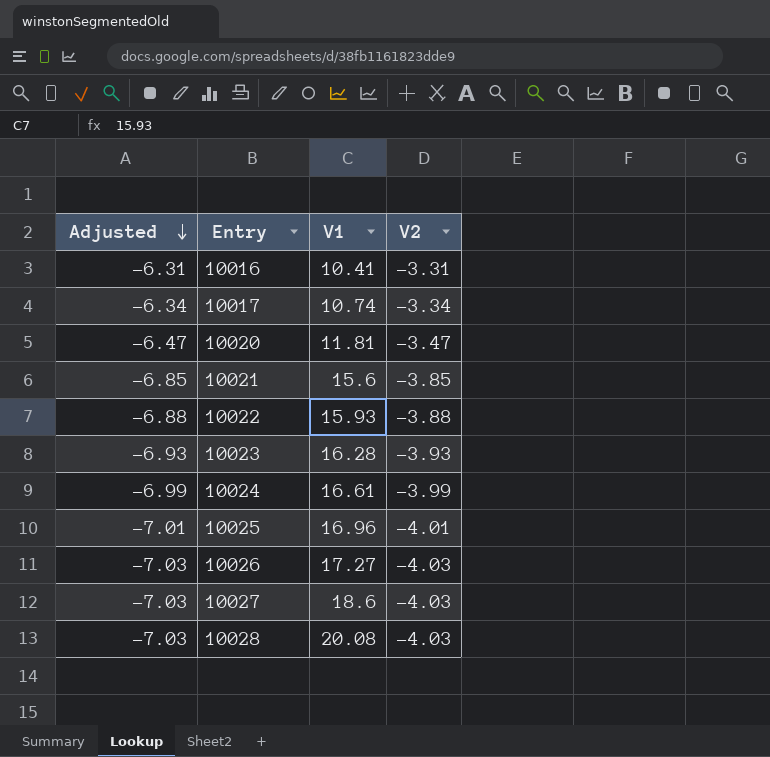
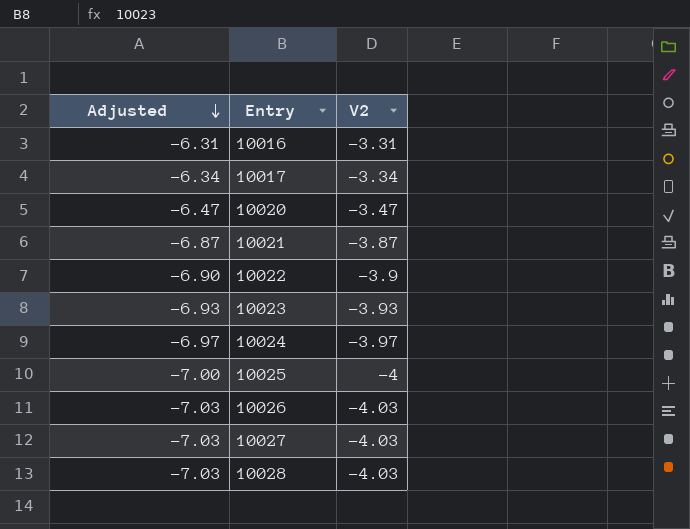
column V1 | position: 3 -> none
10021 | Adjusted: -6.85 -> -6.87
10021 | V2: -3.85 -> -3.87
10022 | Adjusted: -6.88 -> -6.90
10022 | V2: -3.88 -> -3.9
10024 | Adjusted: -6.99 -> -6.97
10024 | V2: -3.99 -> -3.97
10025 | Adjusted: -7.01 -> -7.00
10025 | V2: -4.01 -> -4

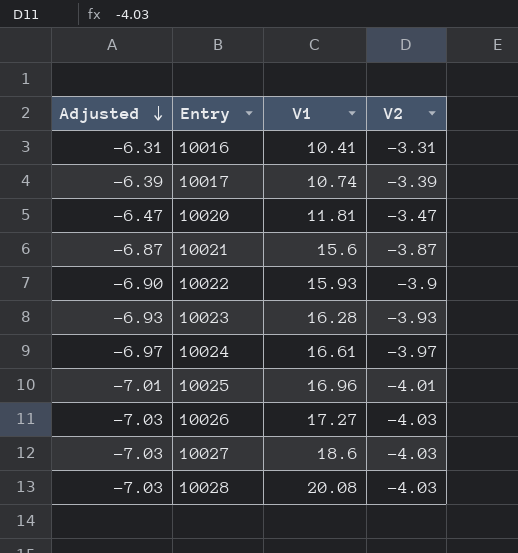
column V1 | position: none -> 3
10017 | Adjusted: -6.34 -> -6.39
10017 | V2: -3.34 -> -3.39
10025 | Adjusted: -7.00 -> -7.01
10025 | V2: -4 -> -4.01

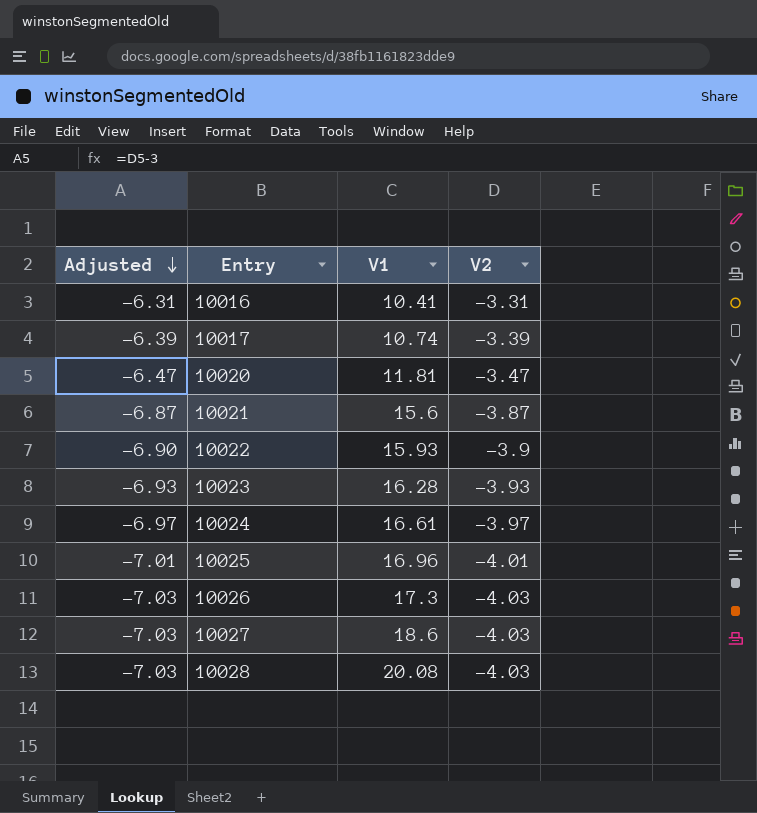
10026 | V1: 17.27 -> 17.3

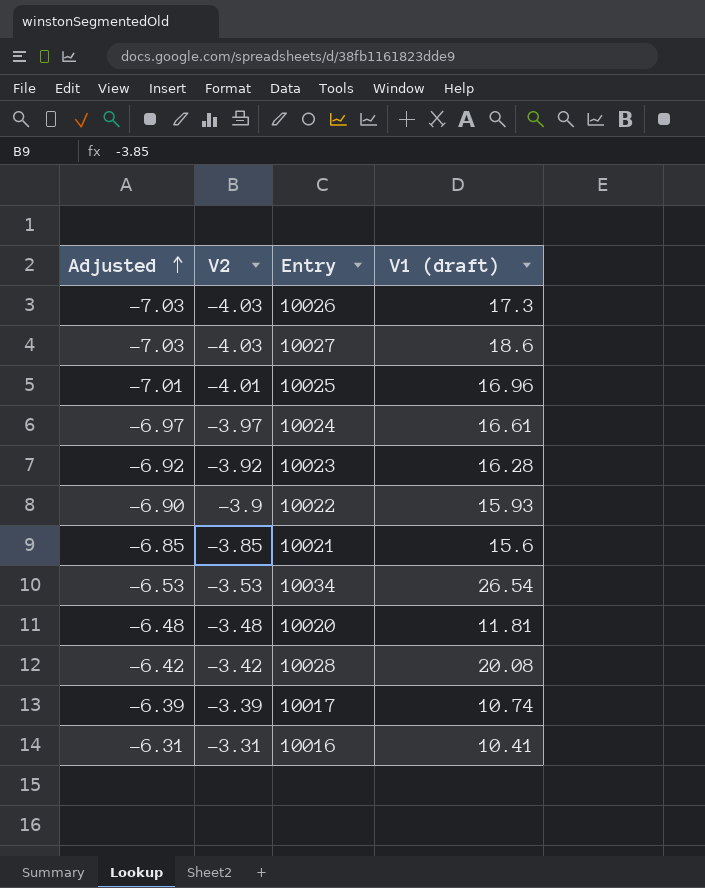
row order: Adjusted descending -> Adjusted ascending
column V2 | position: 4 -> 2
column name: V1 -> V1 (draft)
10023 | Adjusted: -6.93 -> -6.92
10023 | V2: -3.93 -> -3.92
10021 | Adjusted: -6.87 -> -6.85
10021 | V2: -3.87 -> -3.85
row 10034: none -> -6.53 | -3.53 | 26.54
10020 | Adjusted: -6.47 -> -6.48
10020 | V2: -3.47 -> -3.48
10028 | Adjusted: -7.03 -> -6.42
10028 | V2: -4.03 -> -3.42

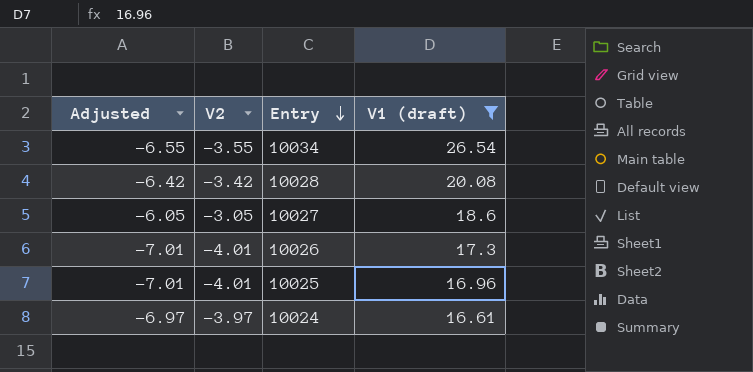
filter: none -> V1 (draft) >= 16.61
row order: Adjusted ascending -> Entry descending
10034 | Adjusted: -6.53 -> -6.55
10034 | V2: -3.53 -> -3.55
10027 | Adjusted: -7.03 -> -6.05
10027 | V2: -4.03 -> -3.05
10026 | Adjusted: -7.03 -> -7.01
10026 | V2: -4.03 -> -4.01

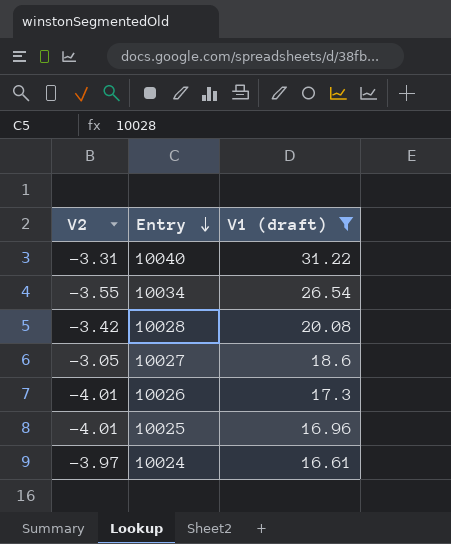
column Adjusted | formula: [V2] - 3 -> none
row 10040: none -> -3.31 | 31.22

